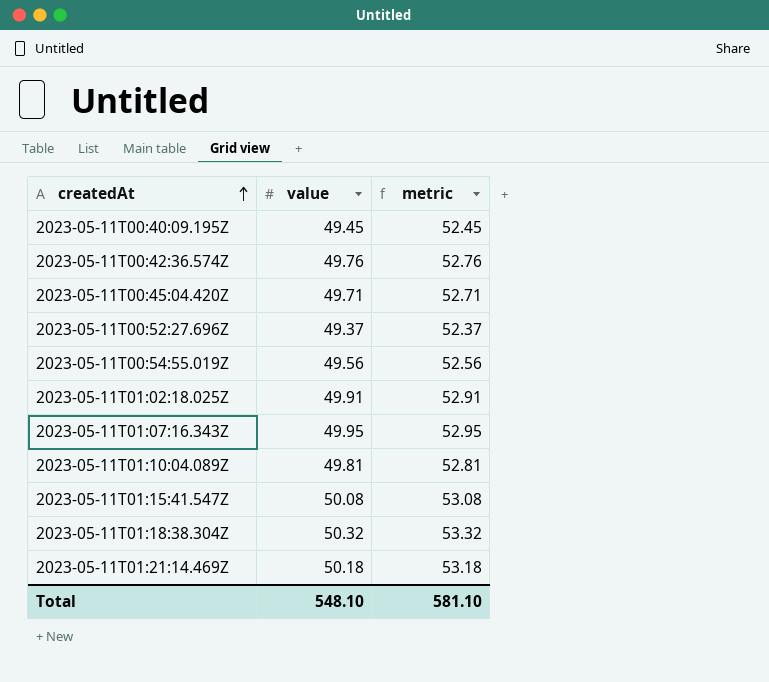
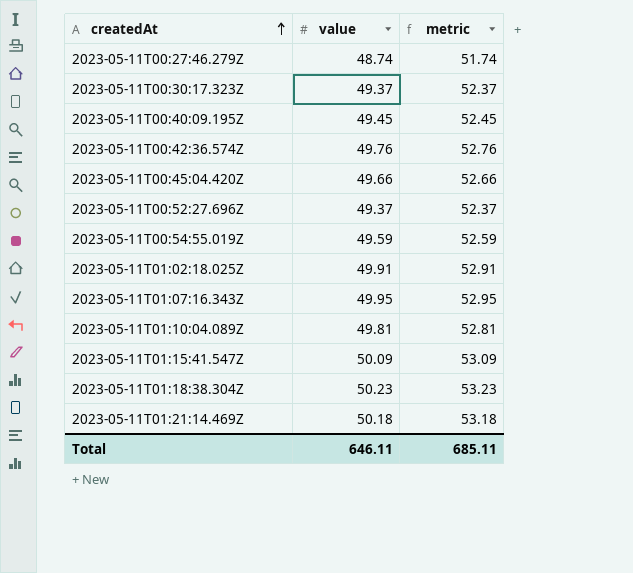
row 2023-05-11T00:27:46.279Z: none -> 48.74 | 51.74
row 2023-05-11T00:30:17.323Z: none -> 49.37 | 52.37
2023-05-11T00:45:04.420Z | value: 49.71 -> 49.66
2023-05-11T00:45:04.420Z | metric: 52.71 -> 52.66
2023-05-11T00:54:55.019Z | value: 49.56 -> 49.59
2023-05-11T00:54:55.019Z | metric: 52.56 -> 52.59
2023-05-11T01:15:41.547Z | value: 50.08 -> 50.09
2023-05-11T01:15:41.547Z | metric: 53.08 -> 53.09
2023-05-11T01:18:38.304Z | value: 50.32 -> 50.23
2023-05-11T01:18:38.304Z | metric: 53.32 -> 53.23
Total | value: 548.10 -> 646.11
Total | metric: 581.10 -> 685.11

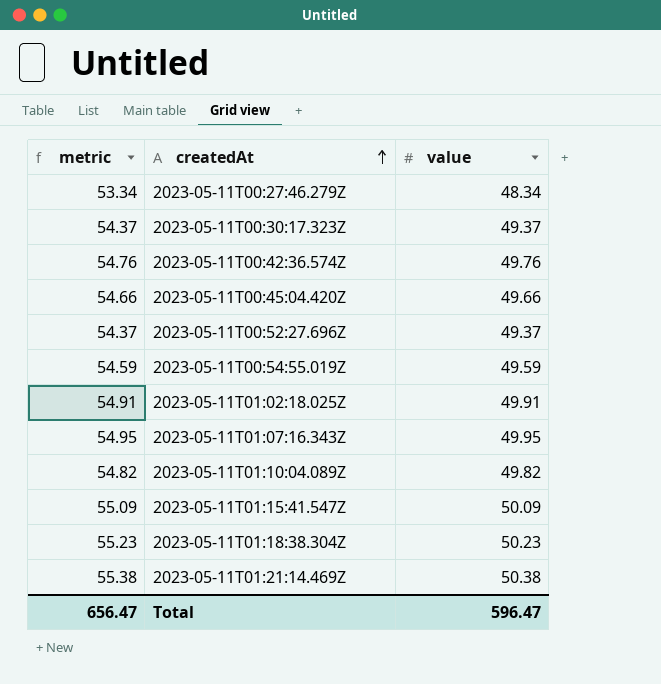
column metric | formula: [value] + 3 -> [value] + 5
column metric | position: 3 -> 1
row 2023-05-11T00:40:09.195Z: 49.45 | 52.45 -> none
2023-05-11T00:27:46.279Z | value: 48.74 -> 48.34
2023-05-11T01:10:04.089Z | value: 49.81 -> 49.82
2023-05-11T01:21:14.469Z | value: 50.18 -> 50.38
Total | metric: 685.11 -> 656.47
Total | value: 646.11 -> 596.47

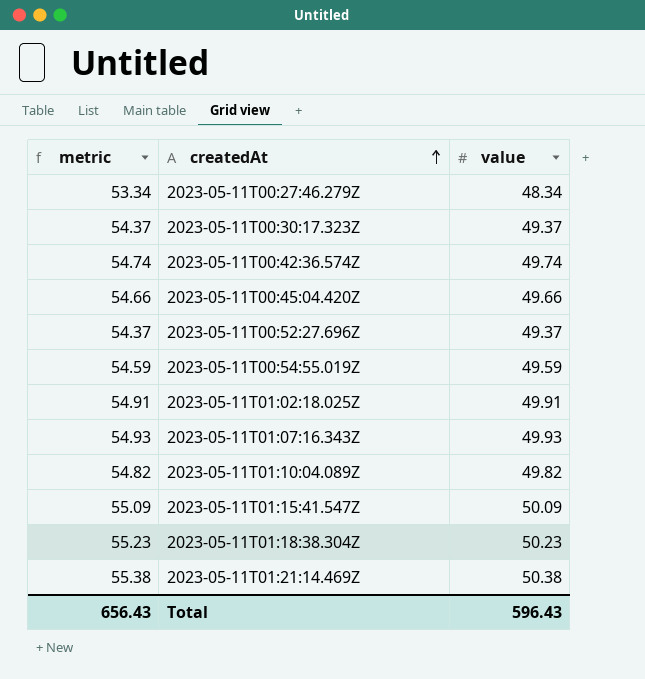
2023-05-11T00:42:36.574Z | metric: 54.76 -> 54.74
2023-05-11T00:42:36.574Z | value: 49.76 -> 49.74
2023-05-11T01:07:16.343Z | metric: 54.95 -> 54.93
2023-05-11T01:07:16.343Z | value: 49.95 -> 49.93
Total | metric: 656.47 -> 656.43
Total | value: 596.47 -> 596.43

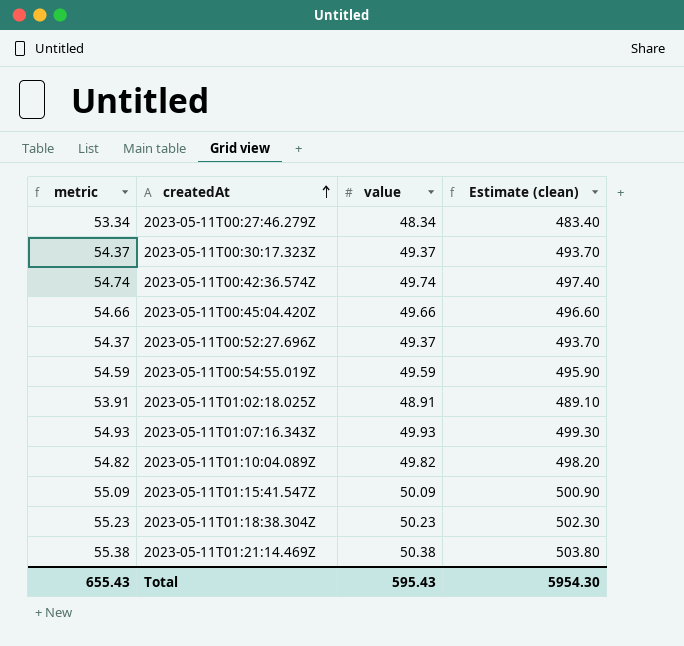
column Estimate (clean) | formula: none -> [value] * 10
2023-05-11T01:02:18.025Z | metric: 54.91 -> 53.91
2023-05-11T01:02:18.025Z | value: 49.91 -> 48.91
Total | metric: 656.43 -> 655.43
Total | value: 596.43 -> 595.43

